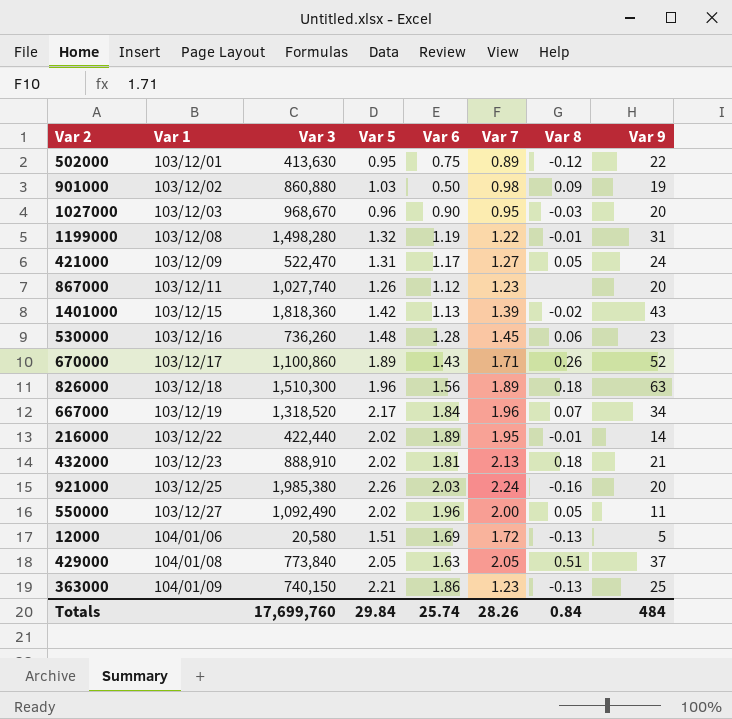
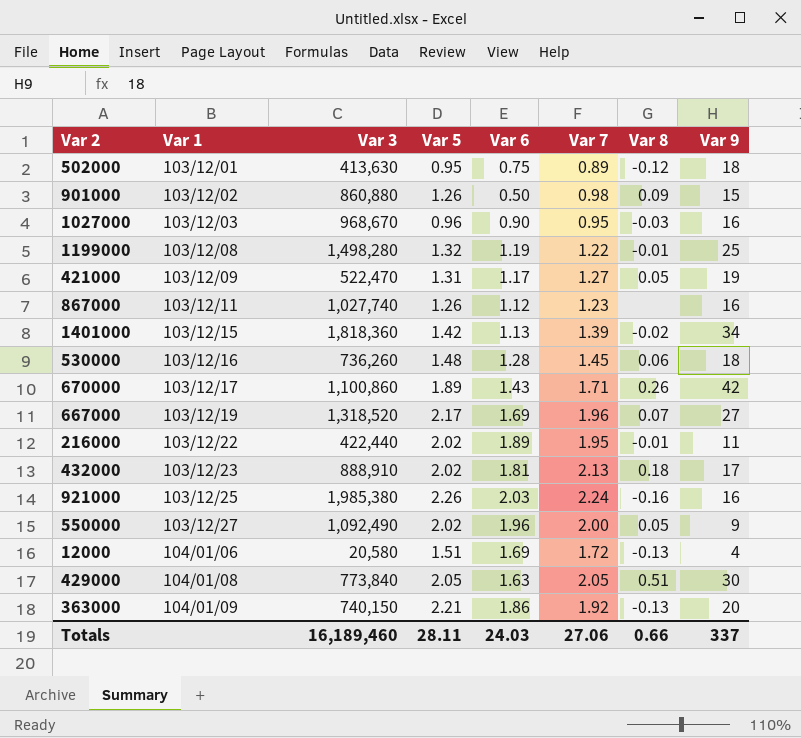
row 826000: 103/12/18 | 1,510,300 | 1.96 | 1.56 | 1.89 | 0.18 | 63 -> none
502000 | Var 9: 22 -> 18
901000 | Var 5: 1.03 -> 1.26
901000 | Var 9: 19 -> 15
1027000 | Var 9: 20 -> 16
1199000 | Var 9: 31 -> 25
421000 | Var 9: 24 -> 19
867000 | Var 9: 20 -> 16
1401000 | Var 9: 43 -> 34
530000 | Var 9: 23 -> 18
670000 | Var 9: 52 -> 42
667000 | Var 6: 1.84 -> 1.69
667000 | Var 9: 34 -> 27
216000 | Var 9: 14 -> 11
432000 | Var 9: 21 -> 17
921000 | Var 9: 20 -> 16
550000 | Var 9: 11 -> 9
12000 | Var 9: 5 -> 4
429000 | Var 9: 37 -> 30
363000 | Var 7: 1.23 -> 1.92
363000 | Var 9: 25 -> 20
Totals | Var 3: 17,699,760 -> 16,189,460
Totals | Var 5: 29.84 -> 28.11
Totals | Var 6: 25.74 -> 24.03
Totals | Var 7: 28.26 -> 27.06
Totals | Var 8: 0.84 -> 0.66
Totals | Var 9: 484 -> 337

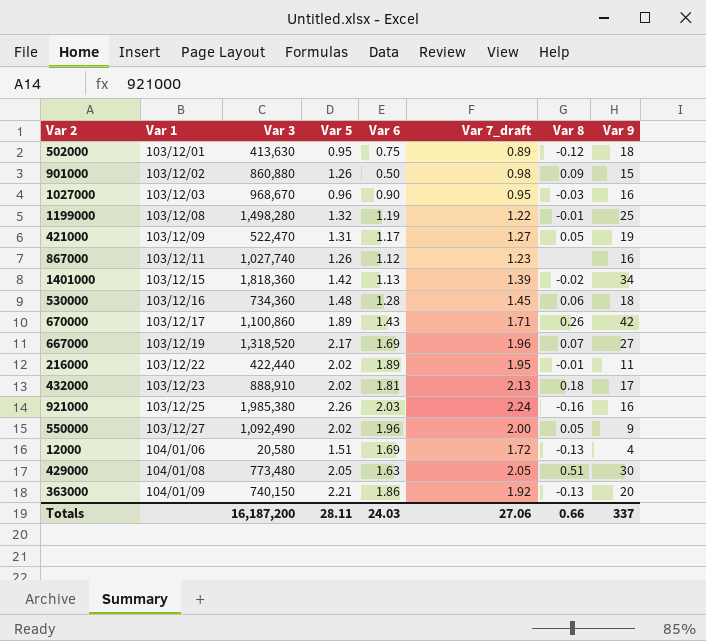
column name: Var 7 -> Var 7_draft
530000 | Var 3: 736,260 -> 734,360
429000 | Var 3: 773,840 -> 773,480
Totals | Var 3: 16,189,460 -> 16,187,200

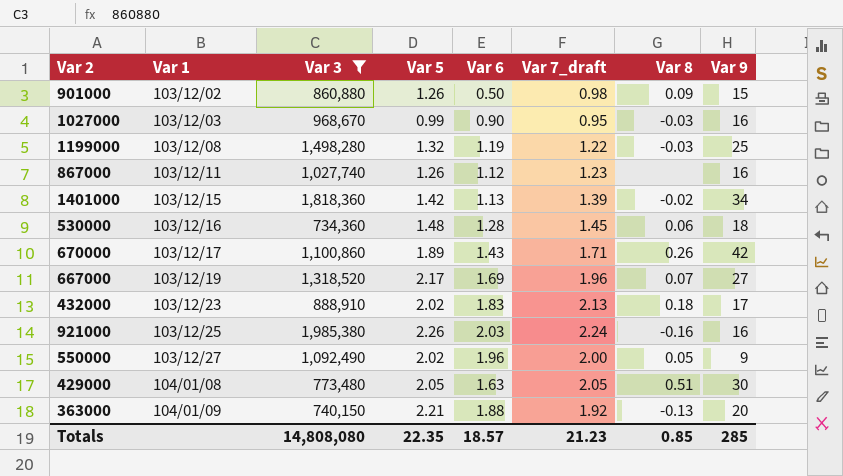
filter: none -> Var 3 >= 734,360
1027000 | Var 5: 0.96 -> 0.99
1199000 | Var 8: -0.01 -> -0.03
432000 | Var 6: 1.81 -> 1.83
363000 | Var 6: 1.86 -> 1.88
Totals | Var 3: 16,187,200 -> 14,808,080
Totals | Var 5: 28.11 -> 22.35
Totals | Var 6: 24.03 -> 18.57
Totals | Var 7_draft: 27.06 -> 21.23
Totals | Var 8: 0.66 -> 0.85
Totals | Var 9: 337 -> 285

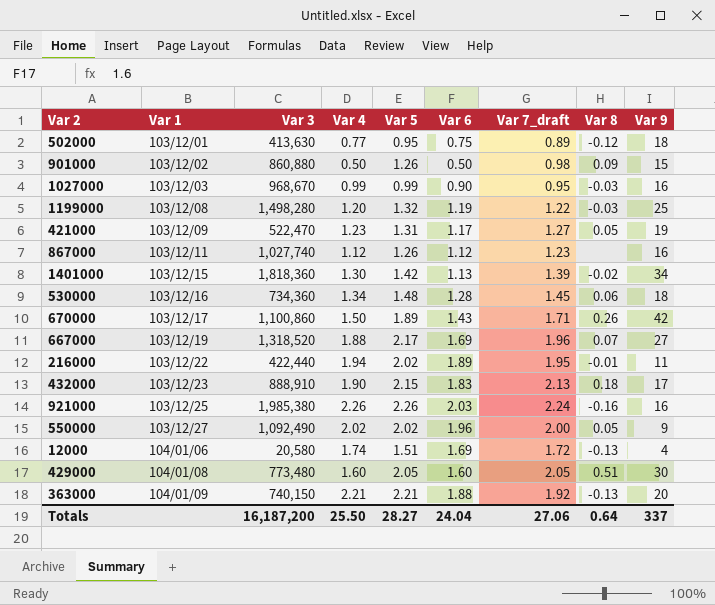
filter: Var 3 >= 734,360 -> none
column Var 4 | position: none -> 4
432000 | Var 5: 2.02 -> 2.15
429000 | Var 6: 1.63 -> 1.60
Totals | Var 3: 14,808,080 -> 16,187,200
Totals | Var 5: 22.35 -> 28.27
Totals | Var 6: 18.57 -> 24.04
Totals | Var 7_draft: 21.23 -> 27.06
Totals | Var 8: 0.85 -> 0.64
Totals | Var 9: 285 -> 337

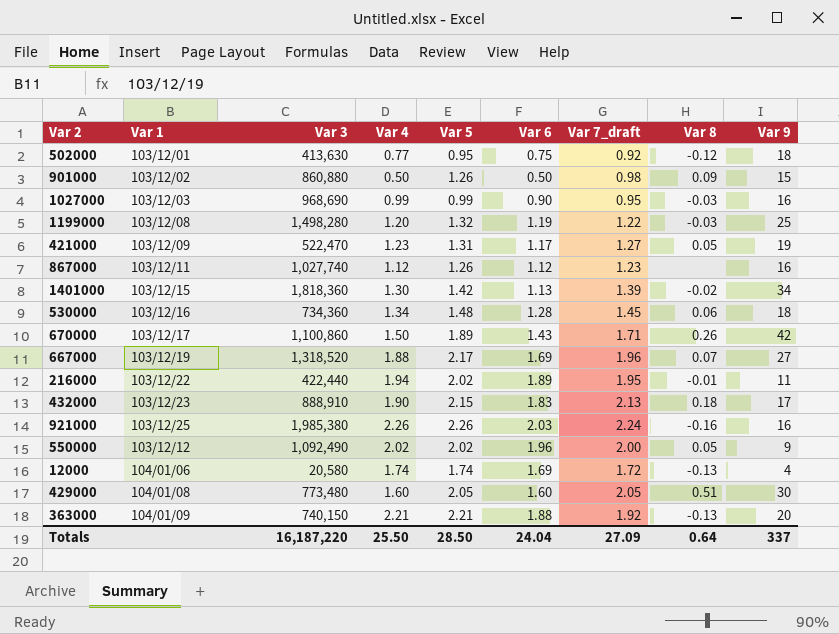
502000 | Var 7_draft: 0.89 -> 0.92
1027000 | Var 3: 968,670 -> 968,690
550000 | Var 1: 103/12/27 -> 103/12/12
12000 | Var 5: 1.51 -> 1.74
Totals | Var 3: 16,187,200 -> 16,187,220
Totals | Var 5: 28.27 -> 28.50
Totals | Var 7_draft: 27.06 -> 27.09

